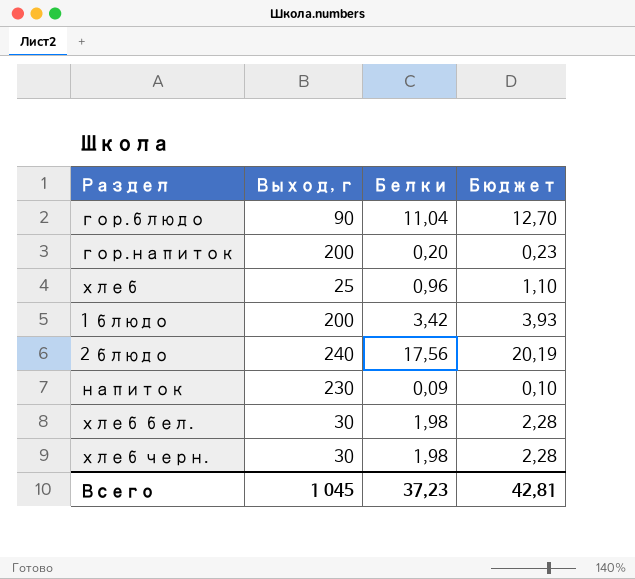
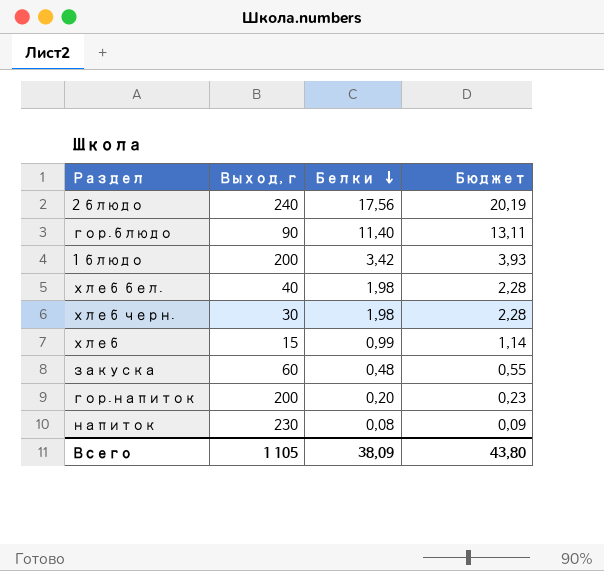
row order: none -> Белки descending
гор.блюдо | Белки: 11,04 -> 11,40
гор.блюдо | Бюджет: 12,70 -> 13,11
хлеб бел. | Выход, г: 30 -> 40
хлеб | Выход, г: 25 -> 15
хлеб | Белки: 0,96 -> 0,99
хлеб | Бюджет: 1,10 -> 1,14
row закуска: none -> 60 | 0,48 | 0,55
напиток | Белки: 0,09 -> 0,08
напиток | Бюджет: 0,10 -> 0,09
Всего | Выход, г: 1 045 -> 1 105
Всего | Белки: 37,23 -> 38,09
Всего | Бюджет: 42,81 -> 43,80

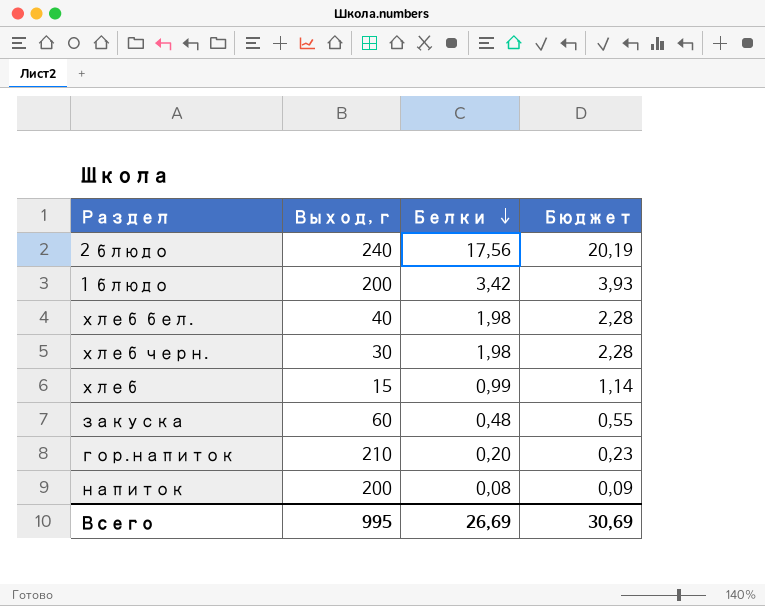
row гор.блюдо: 90 | 11,40 | 13,11 -> none
гор.напиток | Выход, г: 200 -> 210
напиток | Выход, г: 230 -> 200
Всего | Выход, г: 1 105 -> 995
Всего | Белки: 38,09 -> 26,69
Всего | Бюджет: 43,80 -> 30,69

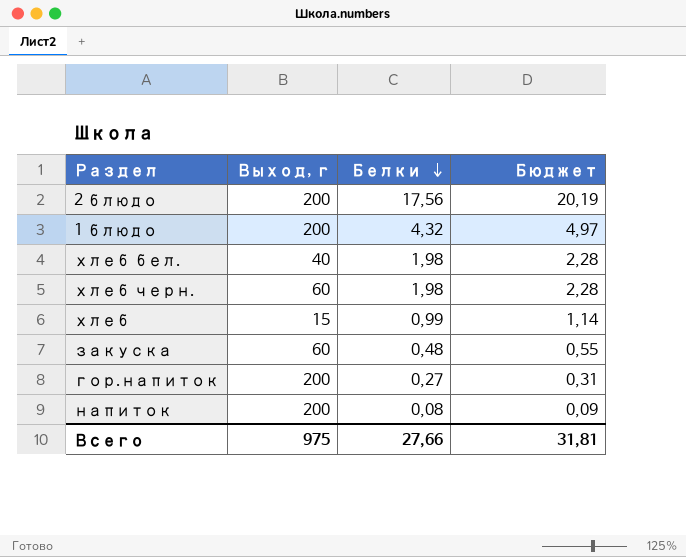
2 блюдо | Выход, г: 240 -> 200
1 блюдо | Белки: 3,42 -> 4,32
1 блюдо | Бюджет: 3,93 -> 4,97
хлеб черн. | Выход, г: 30 -> 60
гор.напиток | Выход, г: 210 -> 200
гор.напиток | Белки: 0,20 -> 0,27
гор.напиток | Бюджет: 0,23 -> 0,31
Всего | Выход, г: 995 -> 975
Всего | Белки: 26,69 -> 27,66
Всего | Бюджет: 30,69 -> 31,81

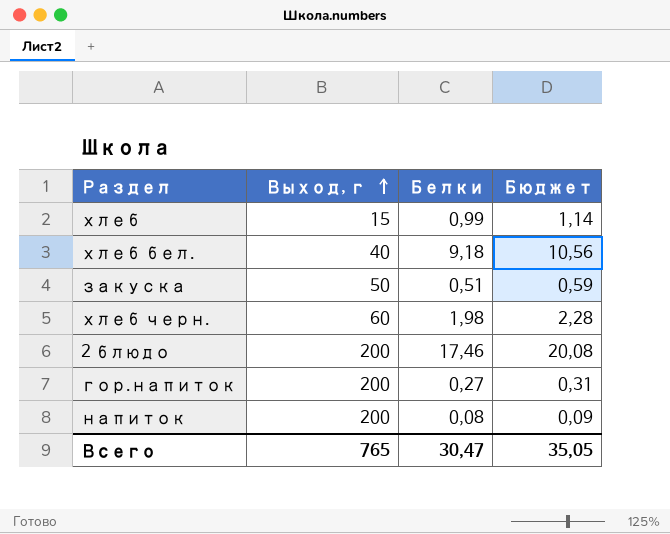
row order: Белки descending -> Выход, г ascending
row 1 блюдо: 200 | 4,32 | 4,97 -> none
хлеб бел. | Белки: 1,98 -> 9,18
хлеб бел. | Бюджет: 2,28 -> 10,56
закуска | Выход, г: 60 -> 50
закуска | Белки: 0,48 -> 0,51
закуска | Бюджет: 0,55 -> 0,59
2 блюдо | Белки: 17,56 -> 17,46
2 блюдо | Бюджет: 20,19 -> 20,08
Всего | Выход, г: 975 -> 765
Всего | Белки: 27,66 -> 30,47
Всего | Бюджет: 31,81 -> 35,05

